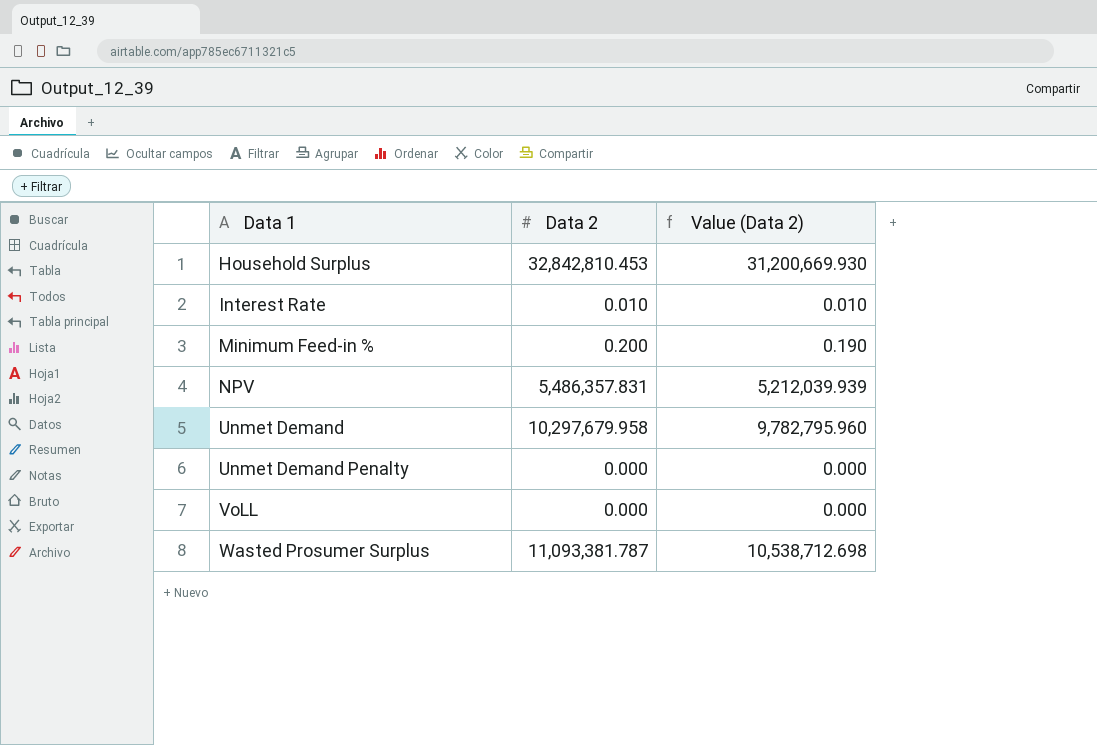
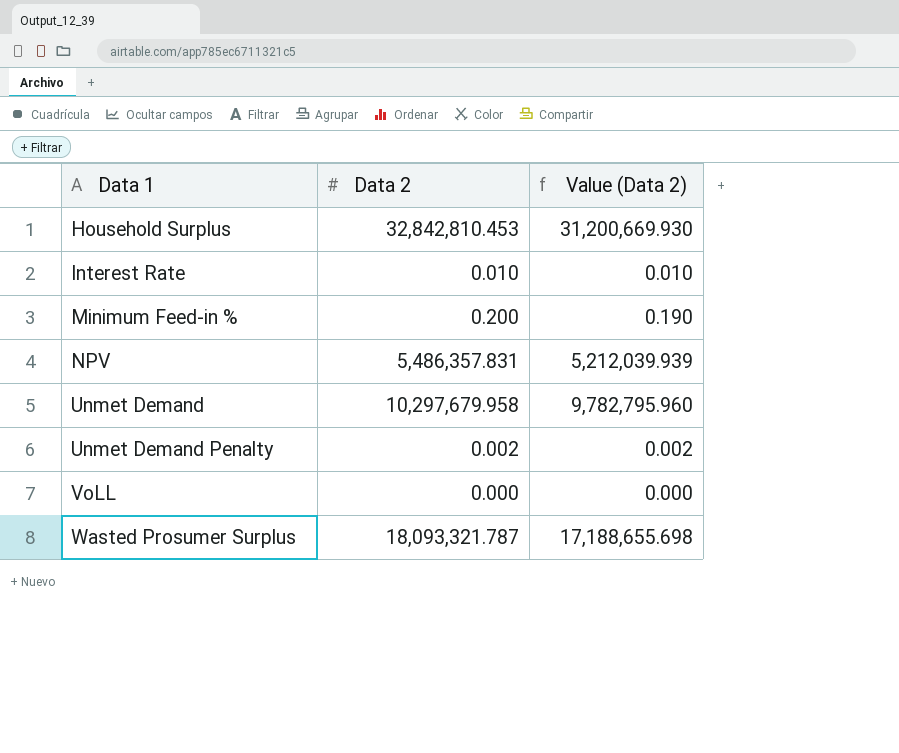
Unmet Demand Penalty | Data 2: 0.000 -> 0.002
Unmet Demand Penalty | Value (Data 2): 0.000 -> 0.002
Wasted Prosumer Surplus | Data 2: 11,093,381.787 -> 18,093,321.787
Wasted Prosumer Surplus | Value (Data 2): 10,538,712.698 -> 17,188,655.698

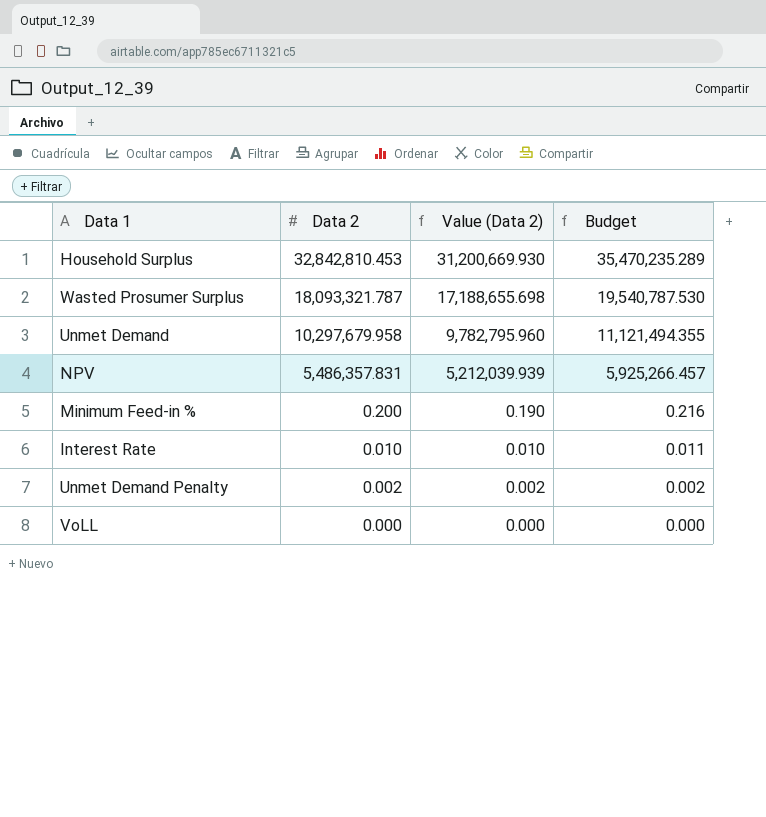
row order: Data 1 ascending -> Data 2 descending
column Budget | formula: none -> [Data 2] * 1.08

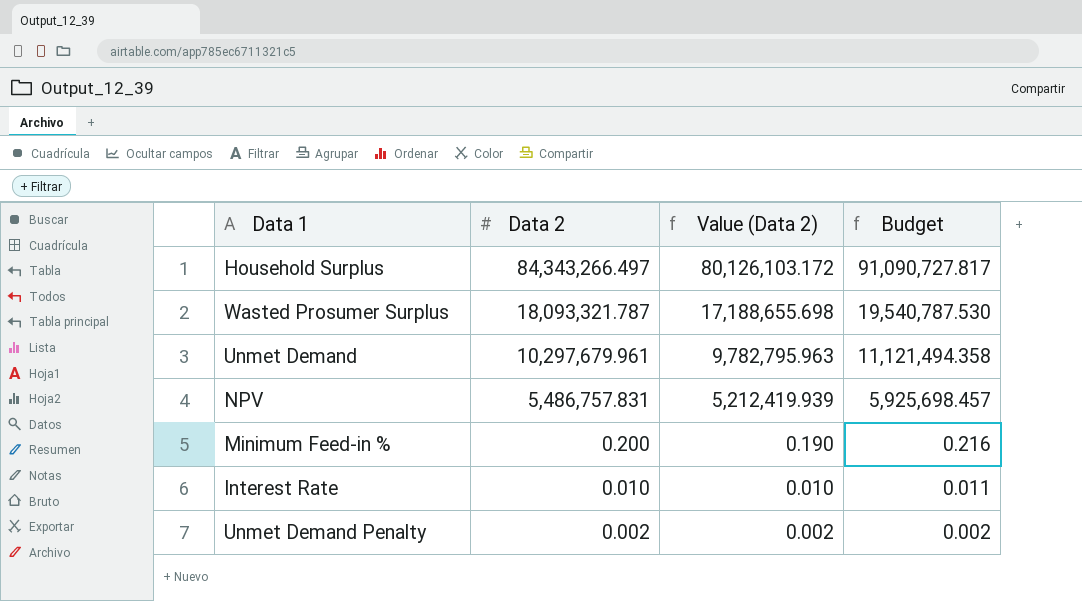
row VoLL: 0.000 | 0.000 | 0.000 -> none
Household Surplus | Data 2: 32,842,810.453 -> 84,343,266.497
Household Surplus | Value (Data 2): 31,200,669.930 -> 80,126,103.172
Household Surplus | Budget: 35,470,235.289 -> 91,090,727.817
Unmet Demand | Data 2: 10,297,679.958 -> 10,297,679.961
Unmet Demand | Value (Data 2): 9,782,795.960 -> 9,782,795.963
Unmet Demand | Budget: 11,121,494.355 -> 11,121,494.358
NPV | Data 2: 5,486,357.831 -> 5,486,757.831
NPV | Value (Data 2): 5,212,039.939 -> 5,212,419.939
NPV | Budget: 5,925,266.457 -> 5,925,698.457

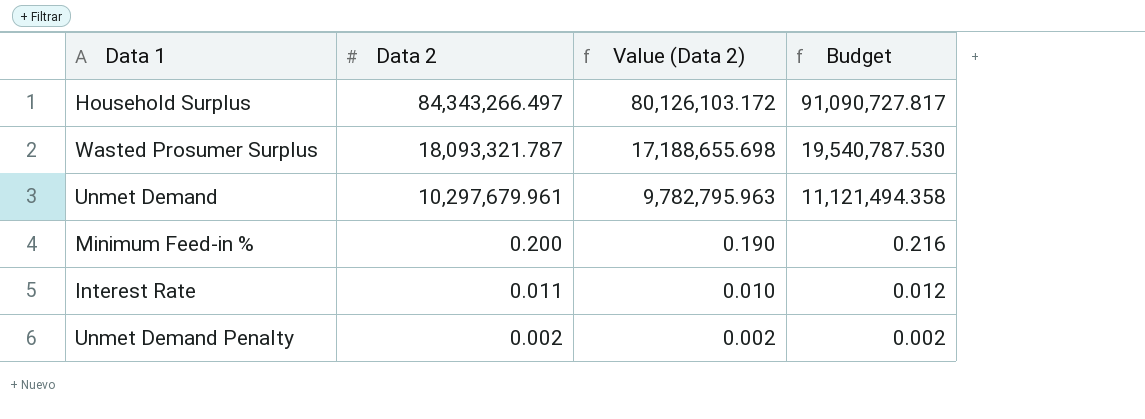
row NPV: 5,486,757.831 | 5,212,419.939 | 5,925,698.457 -> none
Interest Rate | Data 2: 0.010 -> 0.011
Interest Rate | Budget: 0.011 -> 0.012

